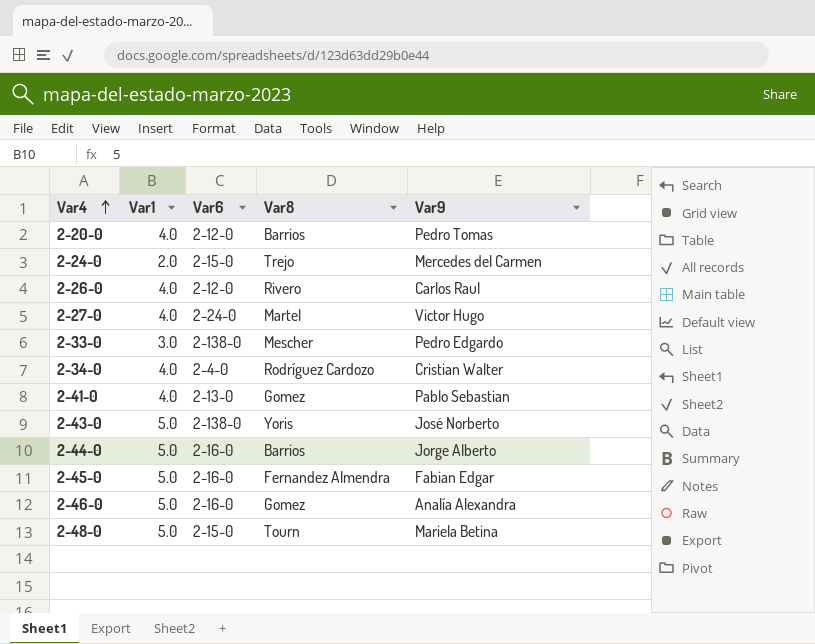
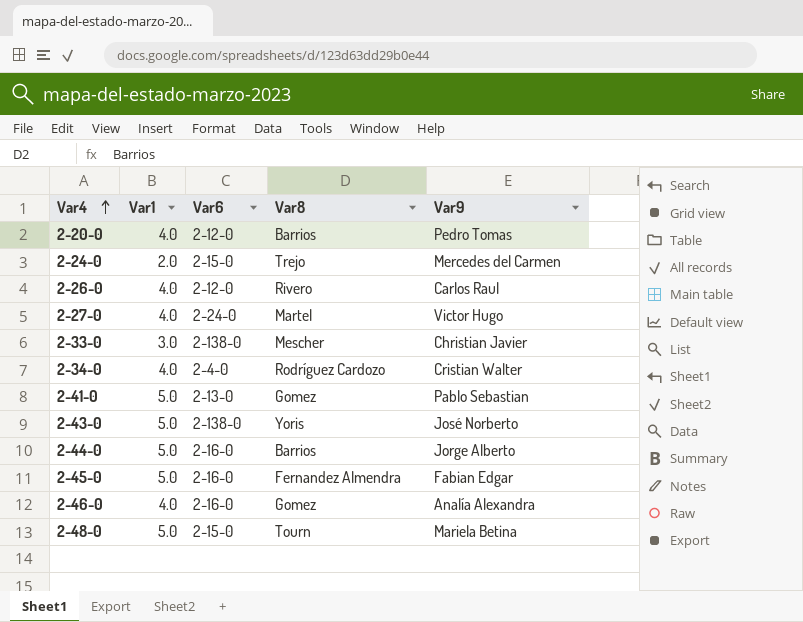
2-33-0 | Var9: Pedro Edgardo -> Christian Javier
2-41-0 | Var1: 4.0 -> 5.0
2-46-0 | Var1: 5.0 -> 4.0

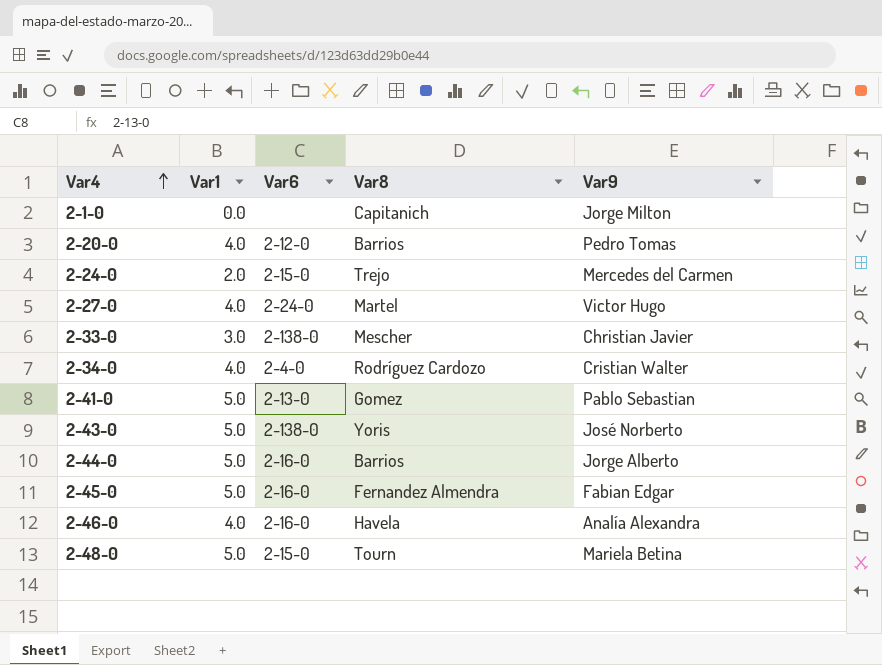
row 2-26-0: 4.0 | 2-12-0 | Rivero | Carlos Raul -> none
row 2-1-0: none -> 0.0 | none | Capitanich | Jorge Milton
2-46-0 | Var8: Gomez -> Havela

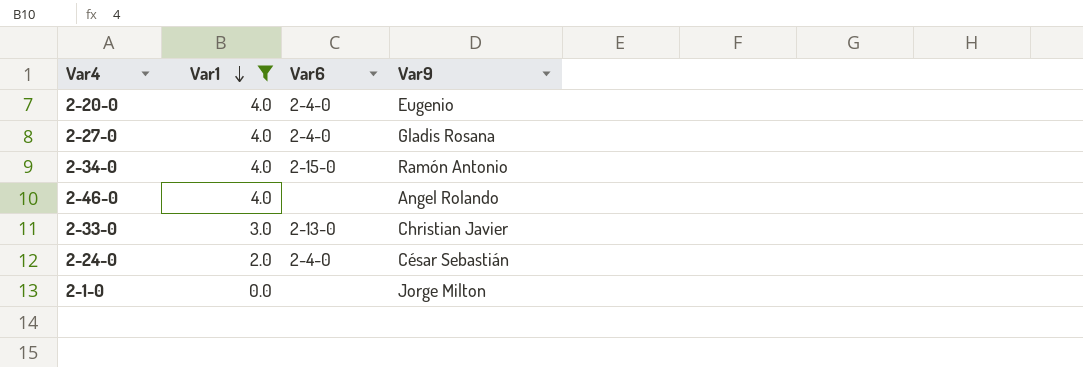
filter: none -> Var1 != 5.0
row order: Var4 ascending -> Var1 descending
column Var8 | position: 4 -> none
2-20-0 | Var6: 2-12-0 -> 2-4-0
2-20-0 | Var9: Pedro Tomas -> Eugenio
2-27-0 | Var6: 2-24-0 -> 2-4-0
2-27-0 | Var9: Victor Hugo -> Gladis Rosana
2-34-0 | Var6: 2-4-0 -> 2-15-0
2-34-0 | Var9: Cristian Walter -> Ramón Antonio
2-46-0 | Var6: 2-16-0 -> none
2-46-0 | Var9: Analía Alexandra -> Angel Rolando
2-33-0 | Var6: 2-138-0 -> 2-13-0
2-24-0 | Var6: 2-15-0 -> 2-4-0
2-24-0 | Var9: Mercedes del Carmen -> César Sebastián

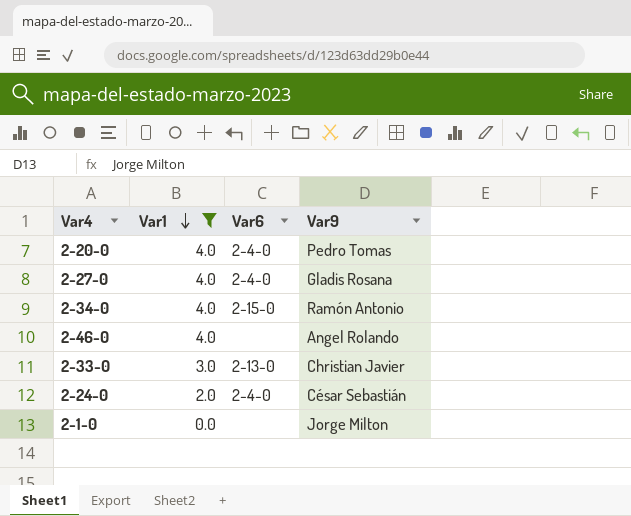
2-20-0 | Var9: Eugenio -> Pedro Tomas

